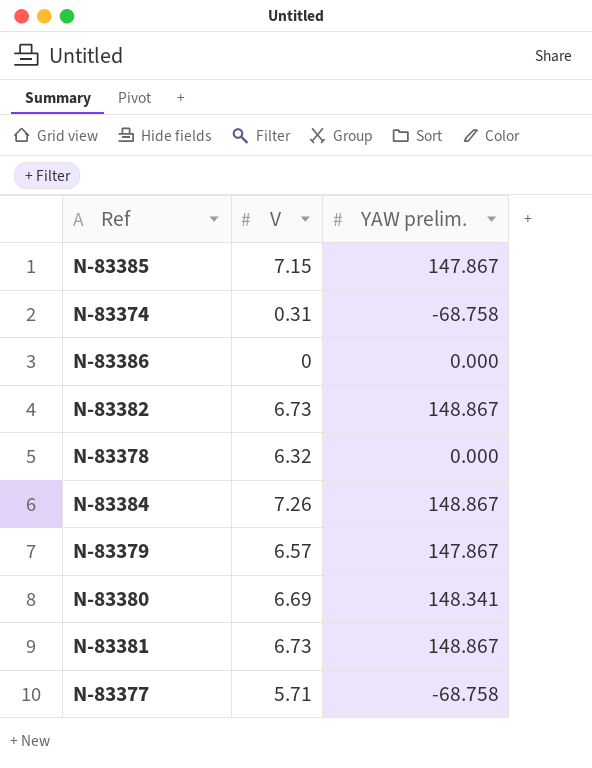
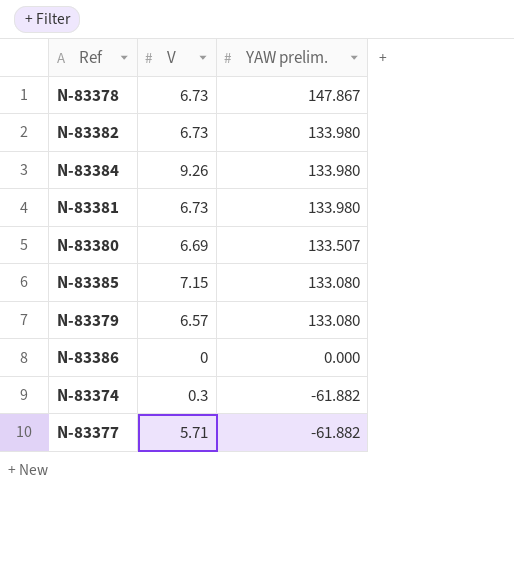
row order: none -> YAW prelim. descending
N-83378 | V: 6.32 -> 6.73
N-83378 | YAW prelim.: 0.000 -> 147.867
N-83382 | YAW prelim.: 148.867 -> 133.980
N-83384 | V: 7.26 -> 9.26
N-83384 | YAW prelim.: 148.867 -> 133.980
N-83381 | YAW prelim.: 148.867 -> 133.980
N-83380 | YAW prelim.: 148.341 -> 133.507
N-83385 | YAW prelim.: 147.867 -> 133.080
N-83379 | YAW prelim.: 147.867 -> 133.080
N-83374 | V: 0.31 -> 0.3
N-83374 | YAW prelim.: -68.758 -> -61.882
N-83377 | YAW prelim.: -68.758 -> -61.882

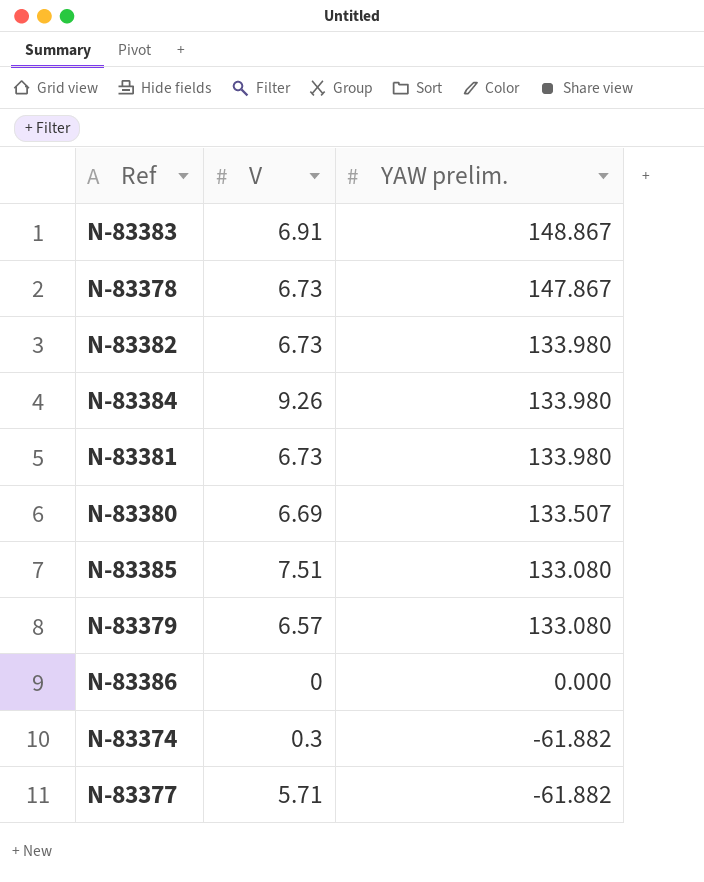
row N-83383: none -> 6.91 | 148.867
N-83385 | V: 7.15 -> 7.51

